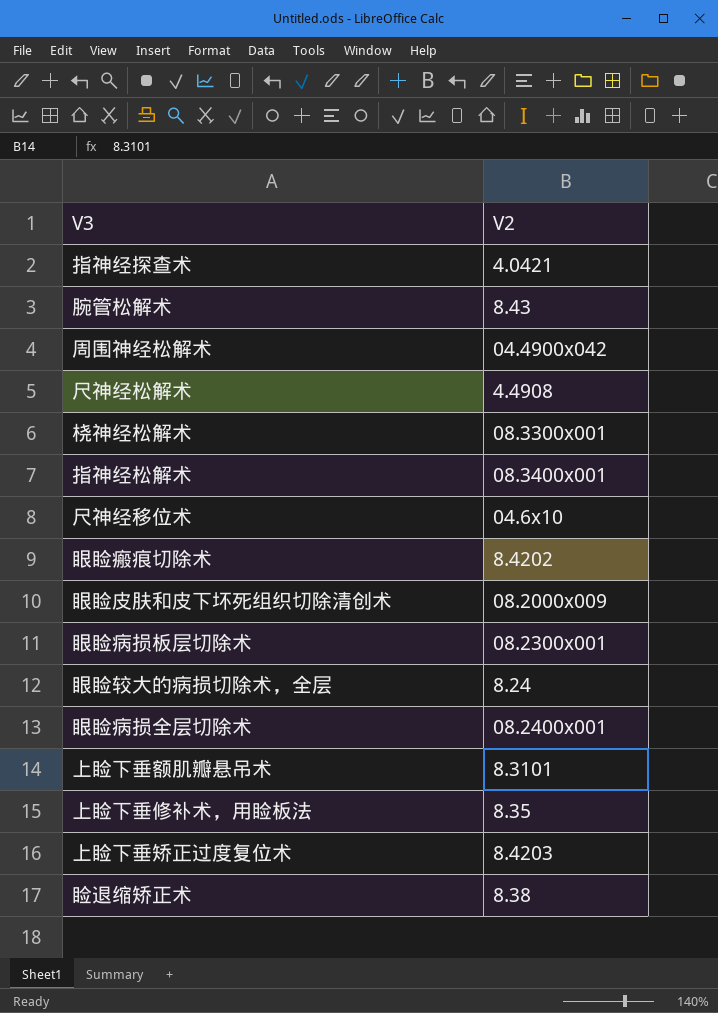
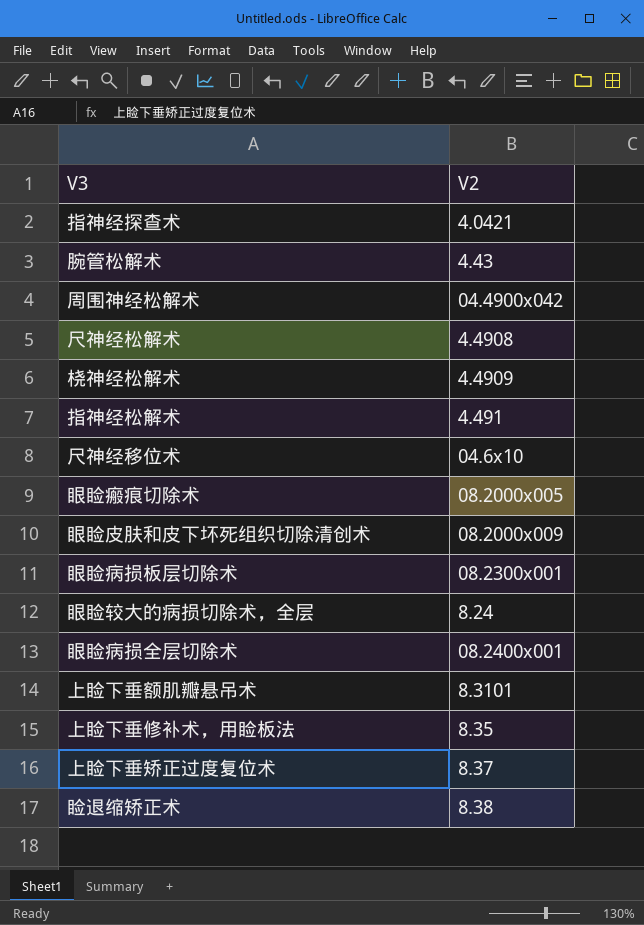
腕管松解术 | V2: 8.43 -> 4.43
桡神经松解术 | V2: 08.3300x001 -> 4.4909
指神经松解术 | V2: 08.3400x001 -> 4.491
眼睑瘢痕切除术 | V2: 8.4202 -> 08.2000x005
上睑下垂矫正过度复位术 | V2: 8.4203 -> 8.37

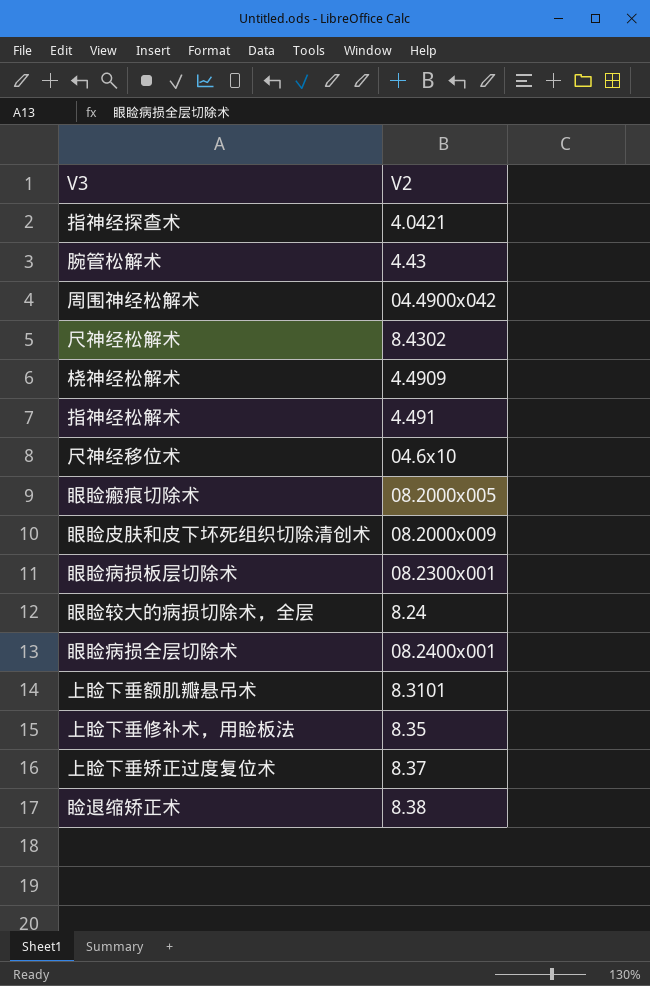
尺神经松解术 | V2: 4.4908 -> 8.4302

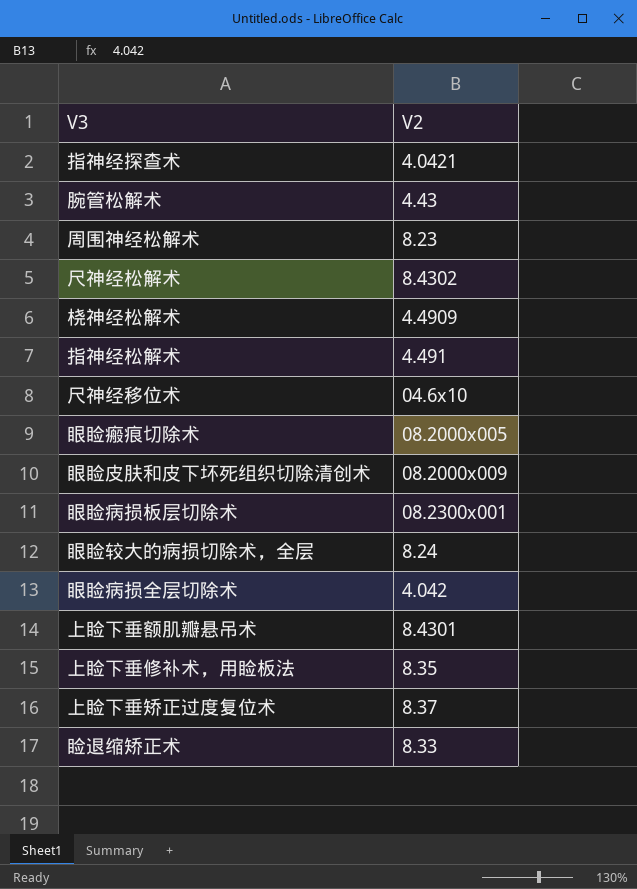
周围神经松解术 | V2: 04.4900x042 -> 8.23
眼睑病损全层切除术 | V2: 08.2400x001 -> 4.042
上睑下垂额肌瓣悬吊术 | V2: 8.3101 -> 8.4301
睑退缩矫正术 | V2: 8.38 -> 8.33

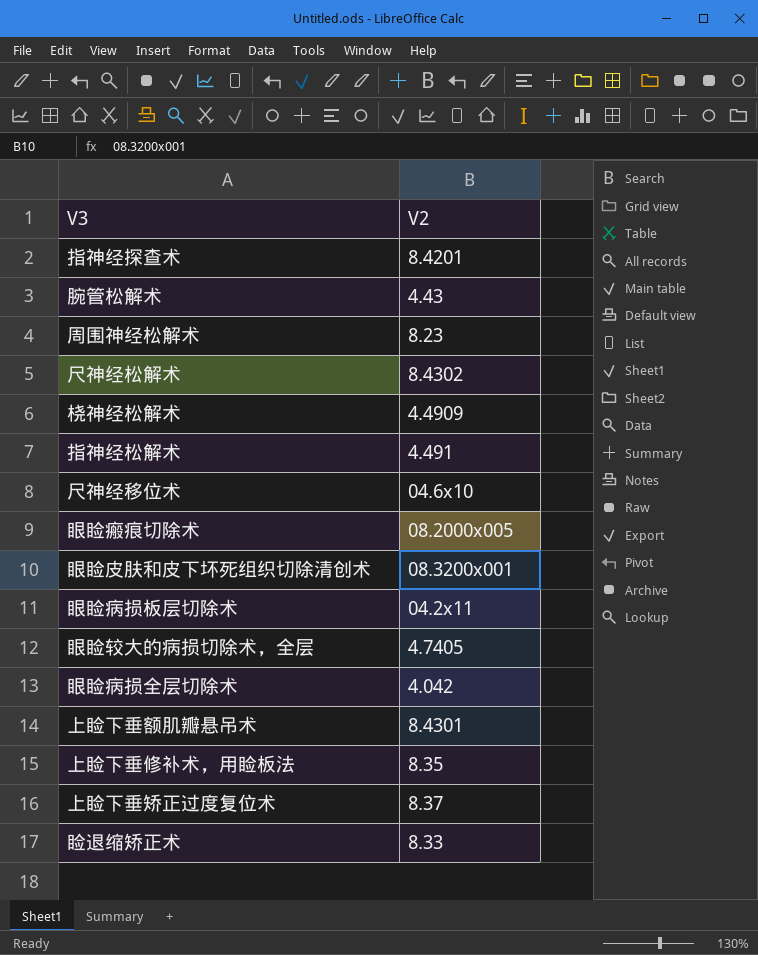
指神经探查术 | V2: 4.0421 -> 8.4201
眼睑皮肤和皮下坏死组织切除清创术 | V2: 08.2000x009 -> 08.3200x001
眼睑病损板层切除术 | V2: 08.2300x001 -> 04.2x11
眼睑较大的病损切除术，全层 | V2: 8.24 -> 4.7405

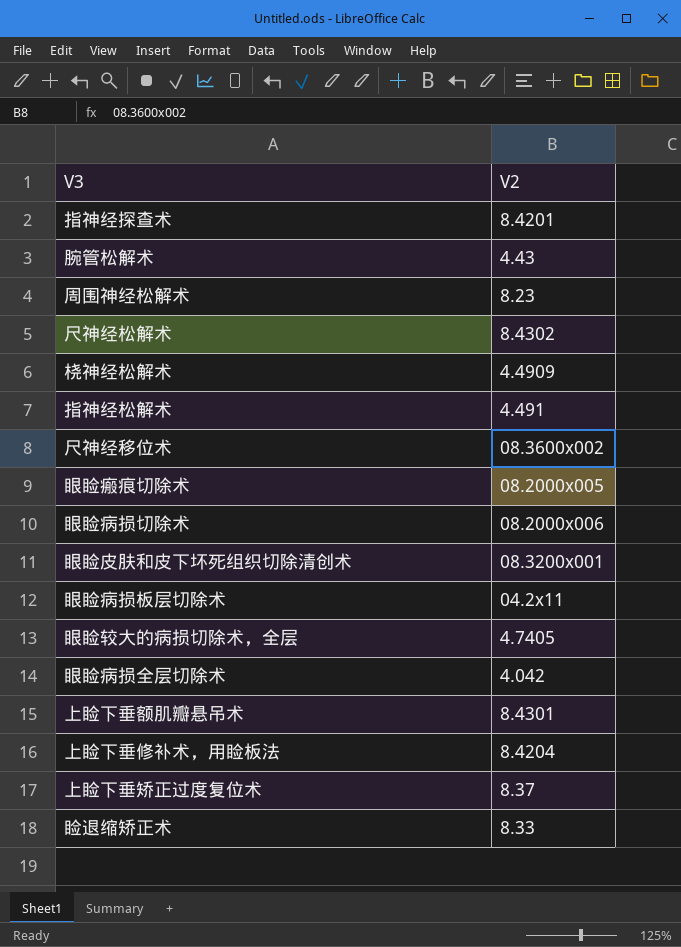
尺神经移位术 | V2: 04.6x10 -> 08.3600x002
row 眼睑病损切除术: none -> 08.2000x006
上睑下垂修补术，用睑板法 | V2: 8.35 -> 8.4204

